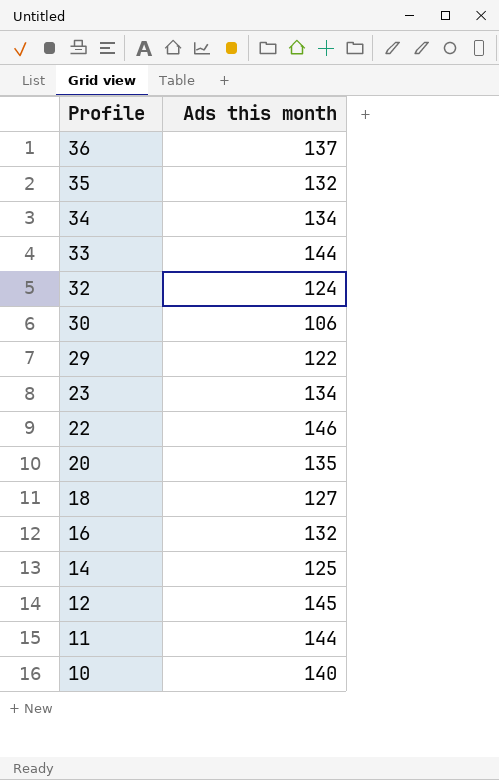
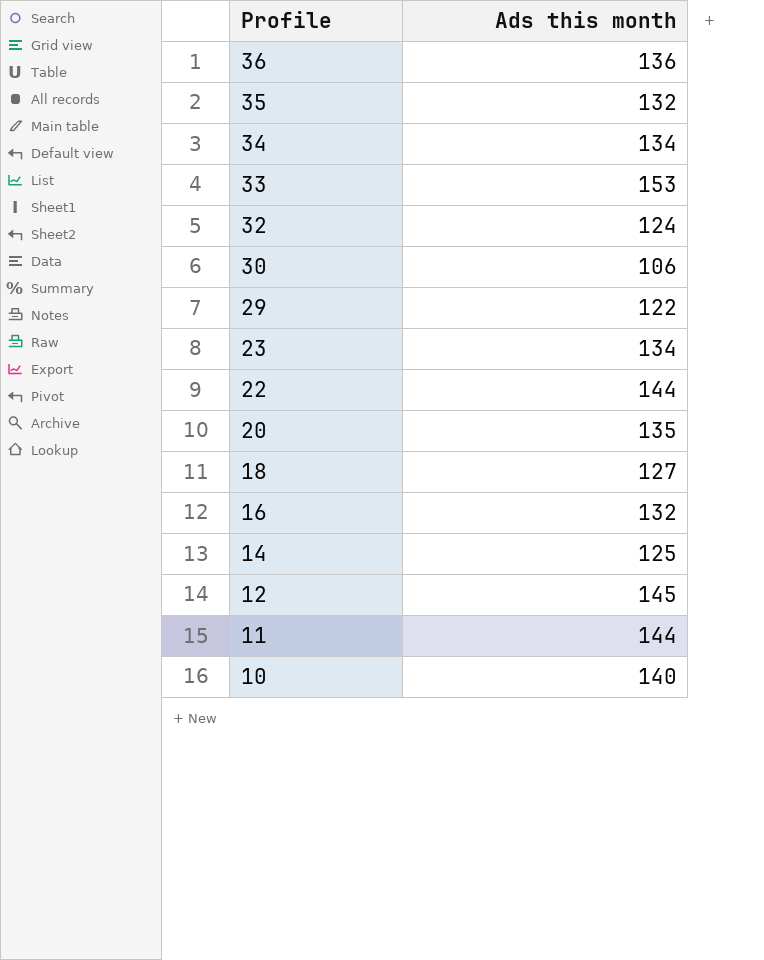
36 | Ads this month: 137 -> 136
33 | Ads this month: 144 -> 153
22 | Ads this month: 146 -> 144

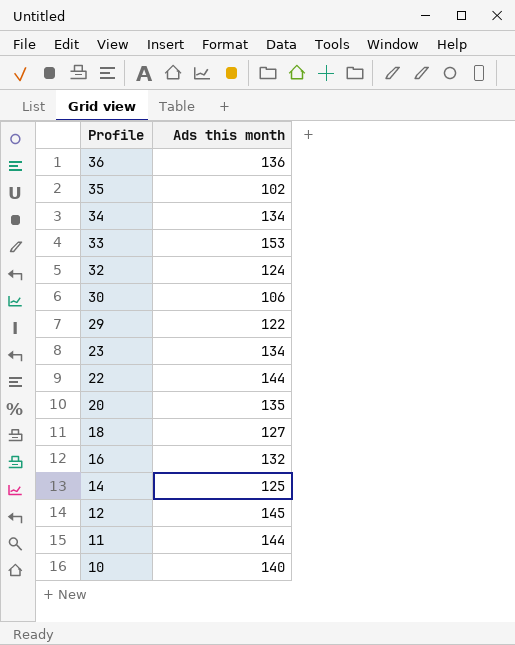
35 | Ads this month: 132 -> 102

